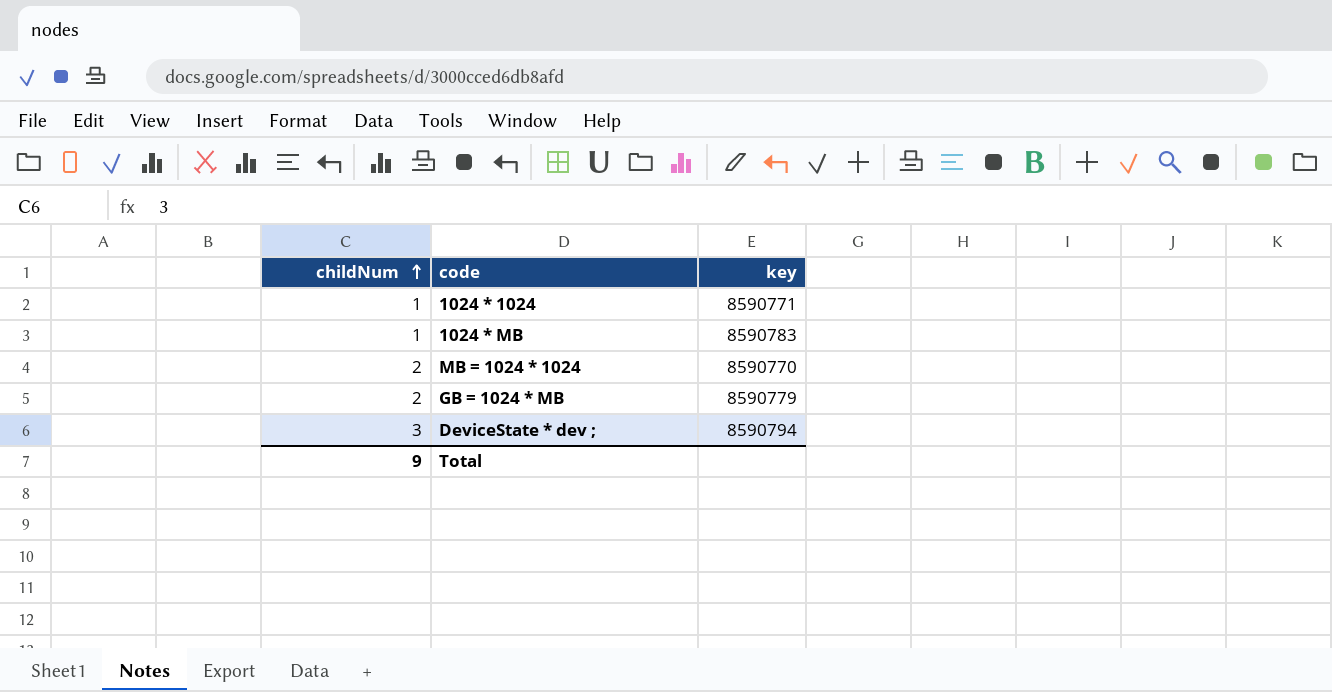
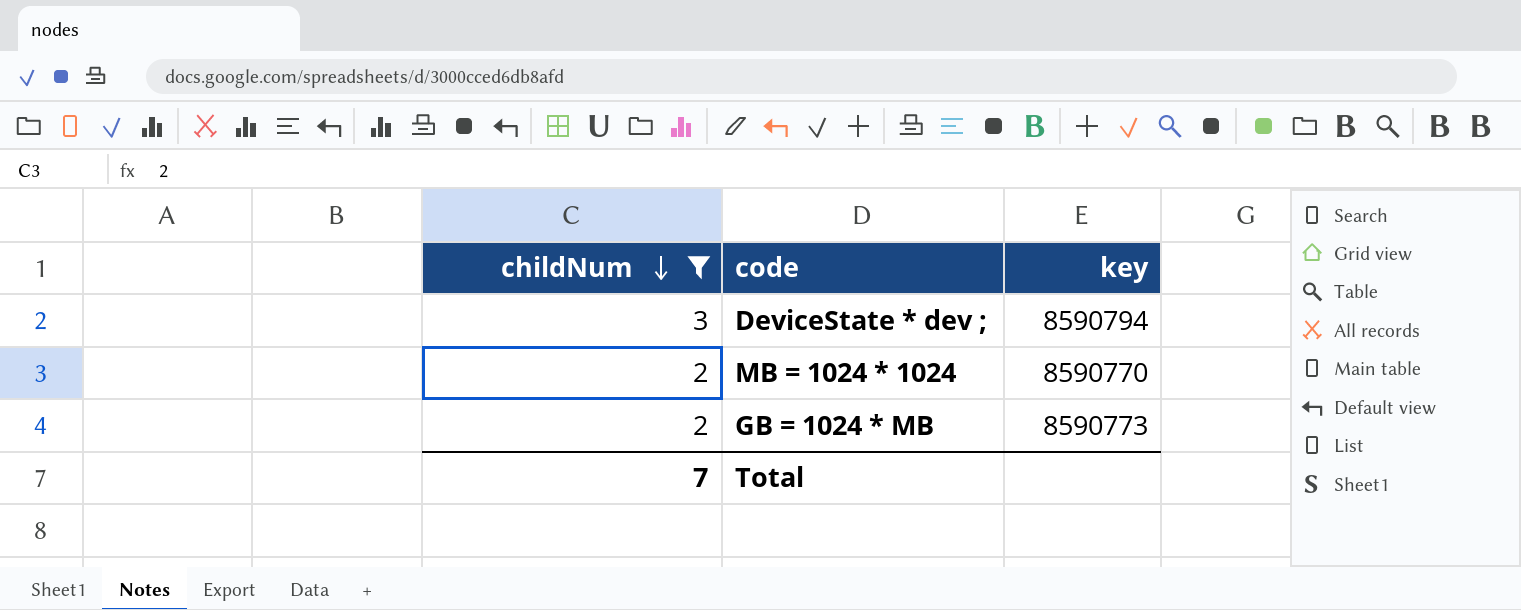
filter: none -> childNum != 1
row order: childNum ascending -> childNum descending
GB = 1024 * MB | key: 8590779 -> 8590773
Total | childNum: 9 -> 7

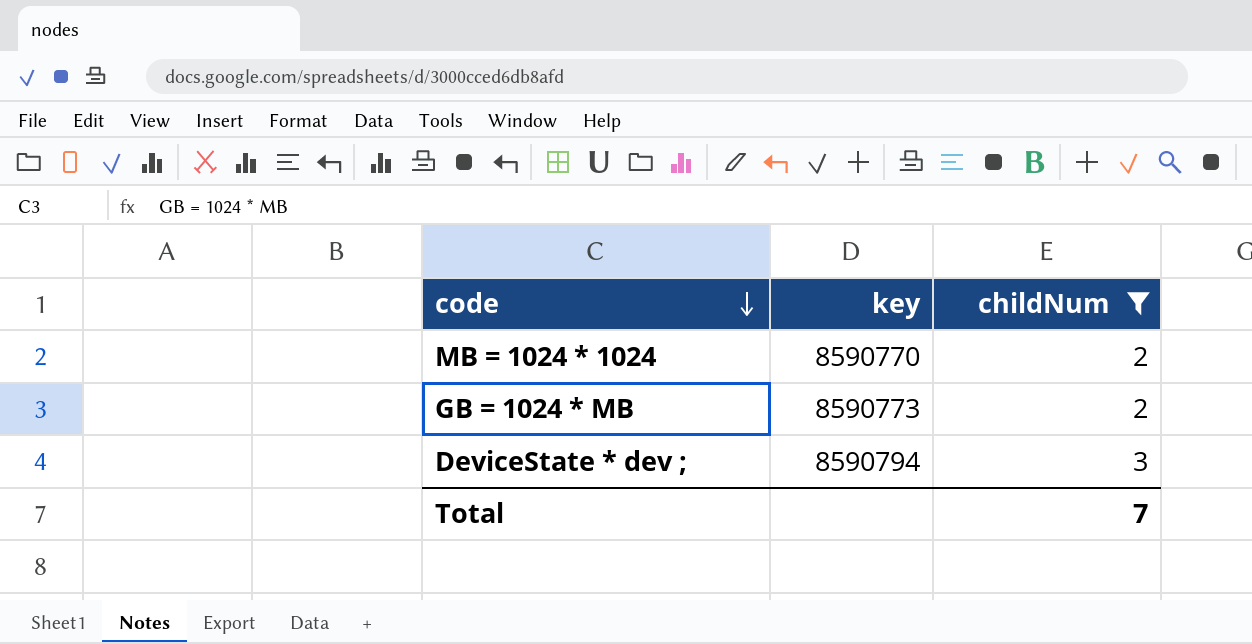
row order: childNum descending -> code descending
column childNum | position: 1 -> 3

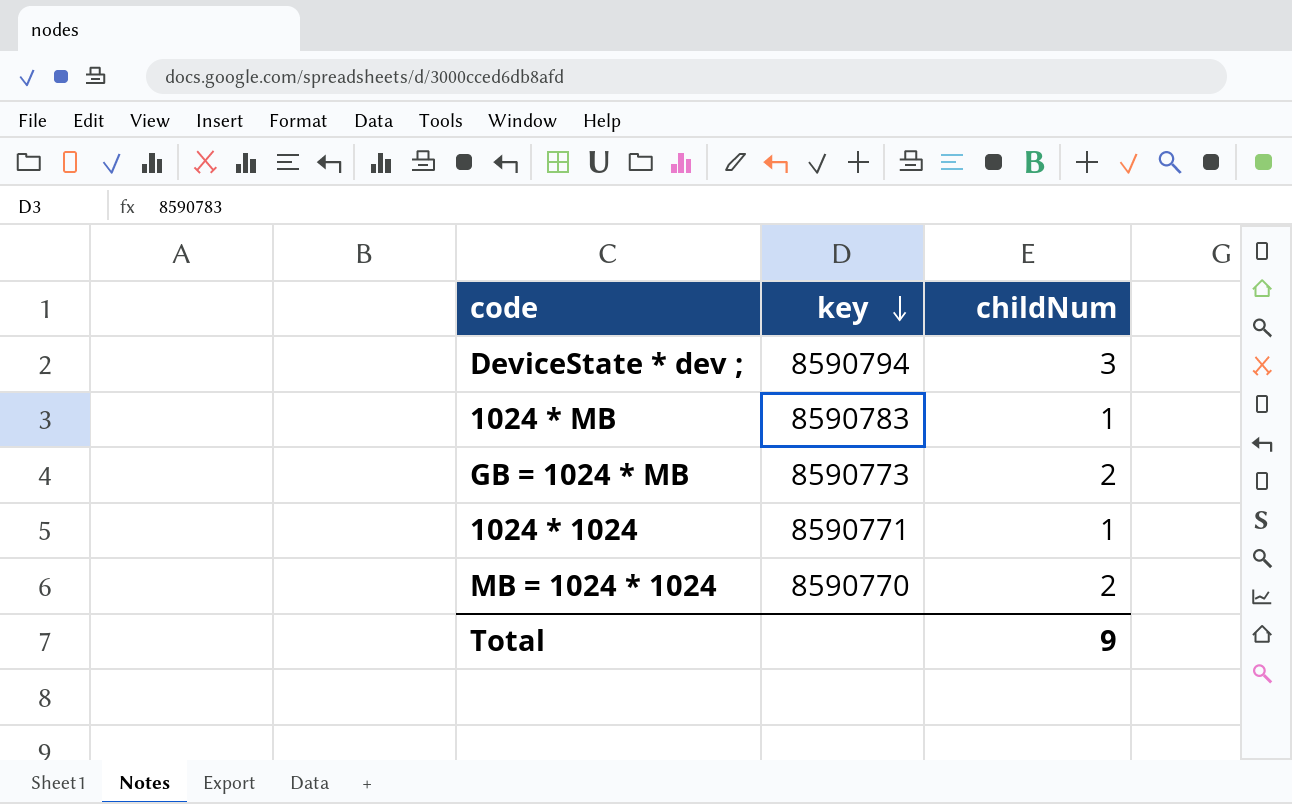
filter: childNum != 1 -> none
row order: code descending -> key descending
Total | childNum: 7 -> 9

